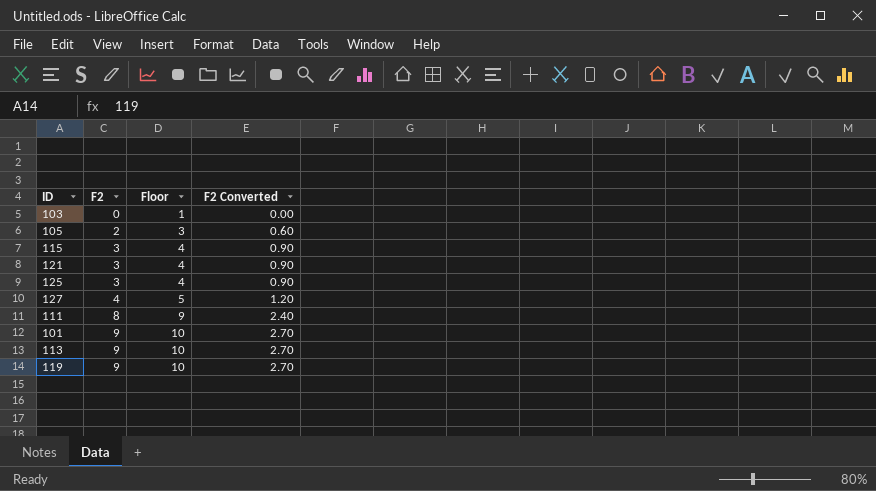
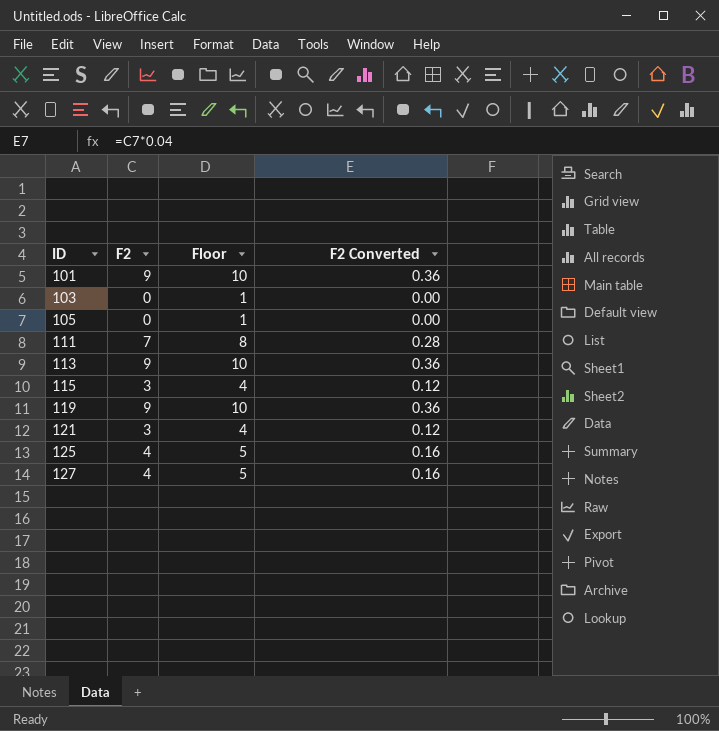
row order: F2 ascending -> ID ascending
column F2 Converted | formula: [F2] * 0.3 -> [F2] * 0.04
105 | F2: 2 -> 0
105 | Floor: 3 -> 1
111 | F2: 8 -> 7
111 | Floor: 9 -> 8
125 | F2: 3 -> 4
125 | Floor: 4 -> 5

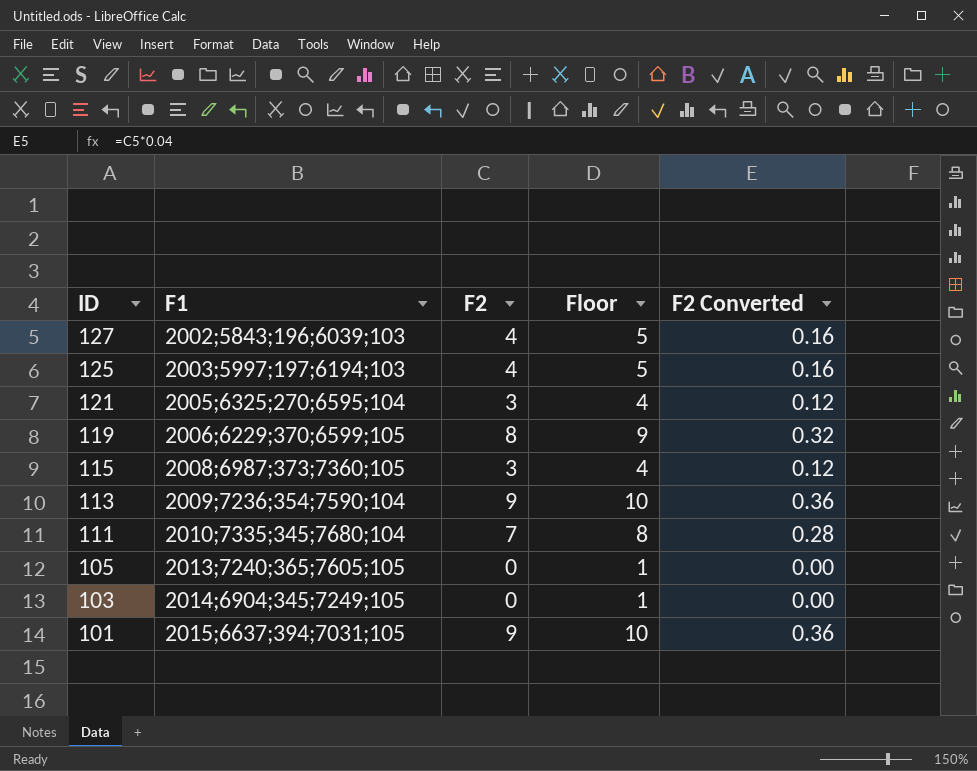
row order: ID ascending -> ID descending
column F1 | position: none -> 2
119 | F2: 9 -> 8
119 | Floor: 10 -> 9
119 | F2 Converted: 0.36 -> 0.32

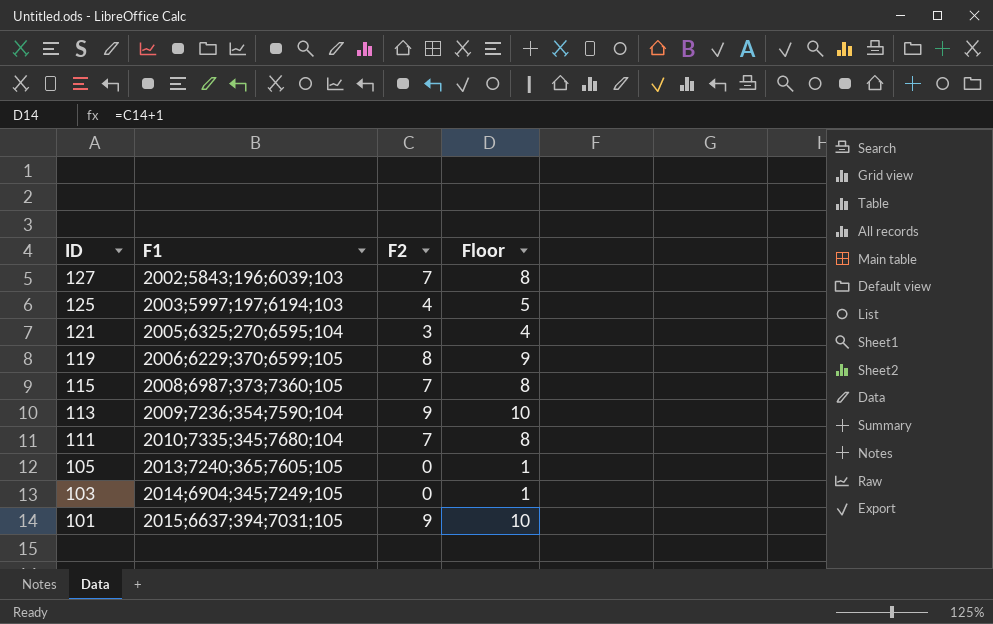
column F2 Converted | formula: [F2] * 0.04 -> none
127 | F2: 4 -> 7
127 | Floor: 5 -> 8
115 | F2: 3 -> 7
115 | Floor: 4 -> 8

